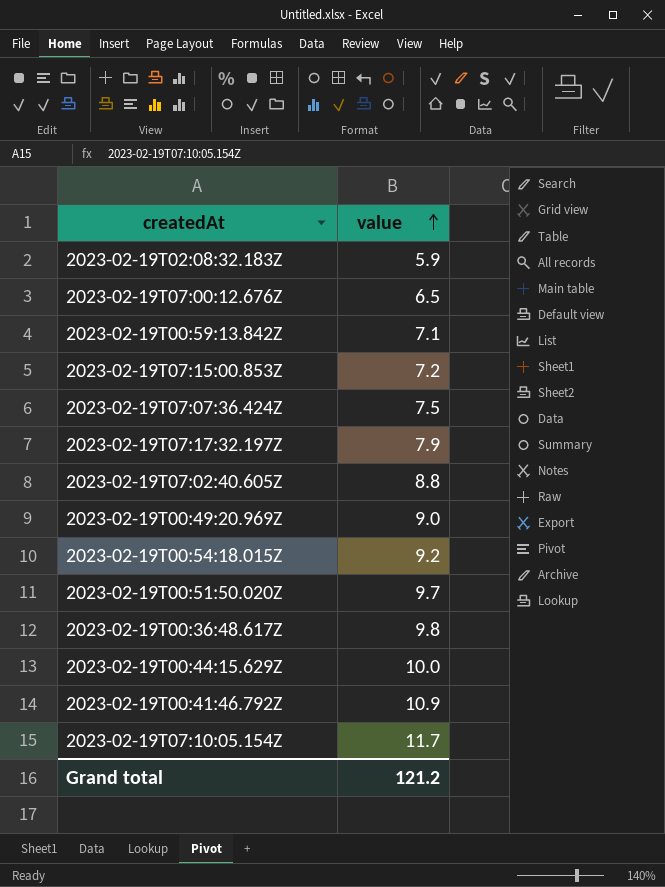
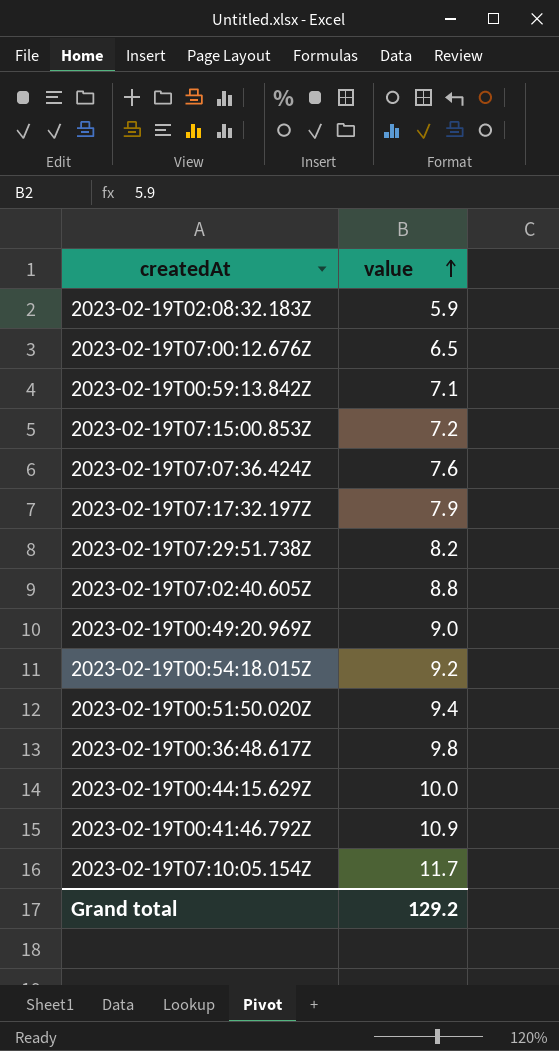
2023-02-19T07:07:36.424Z | value: 7.5 -> 7.6
row 2023-02-19T07:29:51.738Z: none -> 8.2
2023-02-19T00:51:50.020Z | value: 9.7 -> 9.4
Grand total | value: 121.2 -> 129.2

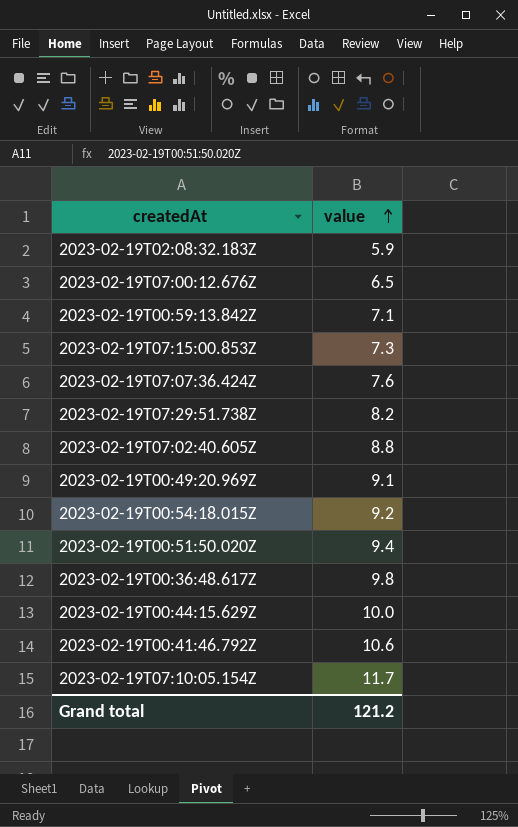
row 2023-02-19T07:17:32.197Z: 7.9 -> none
2023-02-19T07:15:00.853Z | value: 7.2 -> 7.3
2023-02-19T00:49:20.969Z | value: 9.0 -> 9.1
2023-02-19T00:41:46.792Z | value: 10.9 -> 10.6
Grand total | value: 129.2 -> 121.2

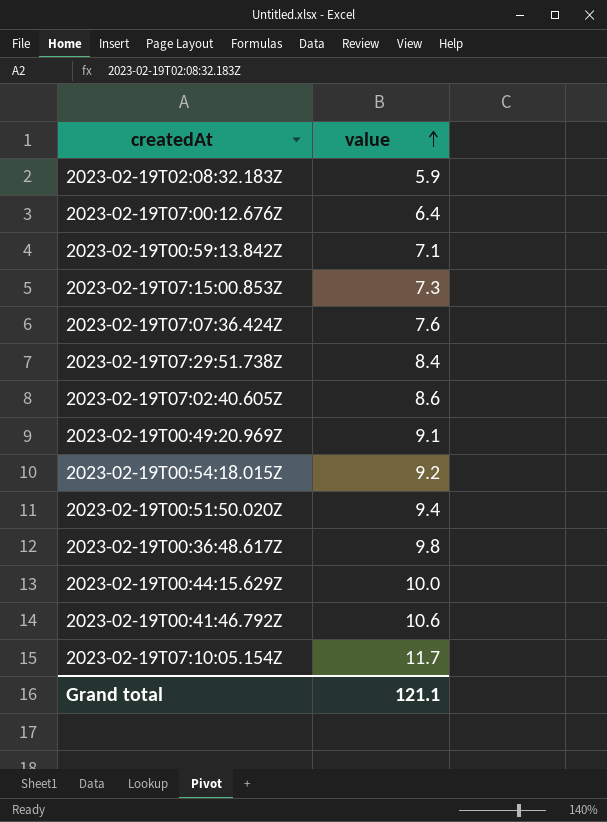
2023-02-19T07:00:12.676Z | value: 6.5 -> 6.4
2023-02-19T07:29:51.738Z | value: 8.2 -> 8.4
2023-02-19T07:02:40.605Z | value: 8.8 -> 8.6
Grand total | value: 121.2 -> 121.1

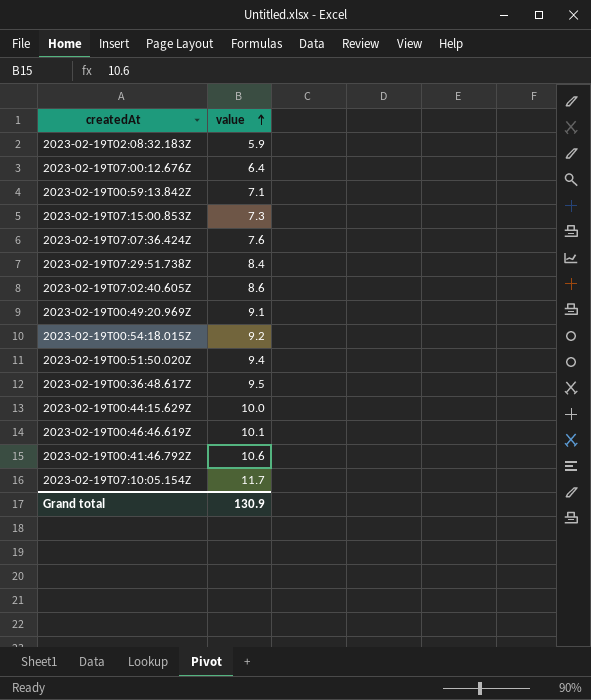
2023-02-19T00:36:48.617Z | value: 9.8 -> 9.5
row 2023-02-19T00:46:46.619Z: none -> 10.1
Grand total | value: 121.1 -> 130.9

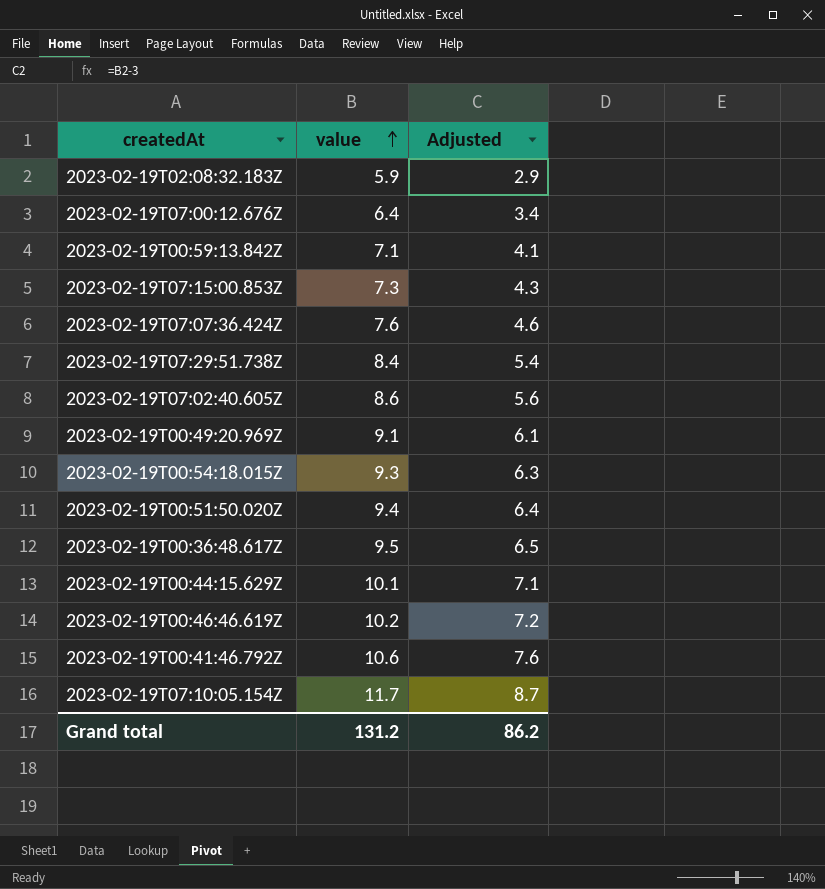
column Adjusted | formula: none -> [value] - 3
2023-02-19T00:54:18.015Z | value: 9.2 -> 9.3
2023-02-19T00:44:15.629Z | value: 10.0 -> 10.1
2023-02-19T00:46:46.619Z | value: 10.1 -> 10.2
Grand total | value: 130.9 -> 131.2

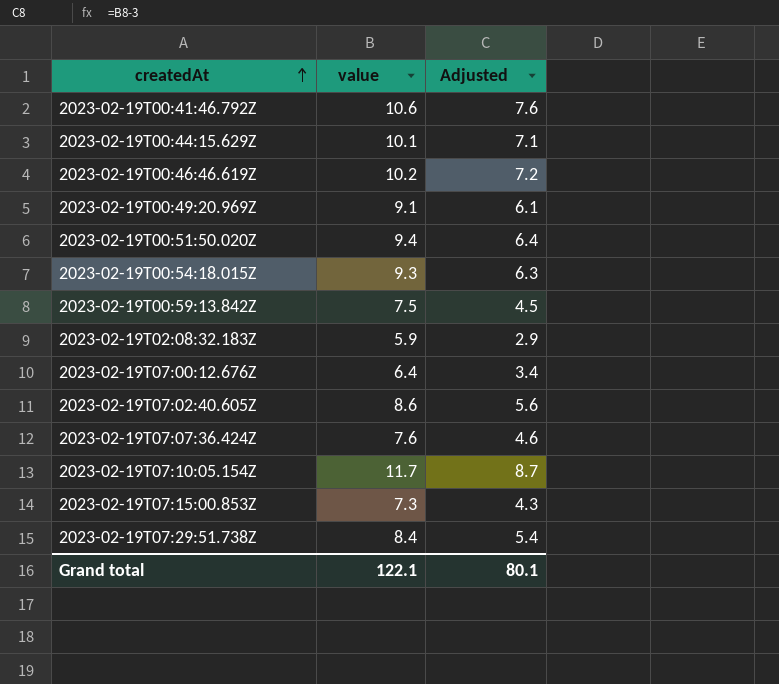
row order: value ascending -> createdAt ascending
row 2023-02-19T00:36:48.617Z: 9.5 | 6.5 -> none
2023-02-19T00:59:13.842Z | value: 7.1 -> 7.5
2023-02-19T00:59:13.842Z | Adjusted: 4.1 -> 4.5
Grand total | value: 131.2 -> 122.1
Grand total | Adjusted: 86.2 -> 80.1

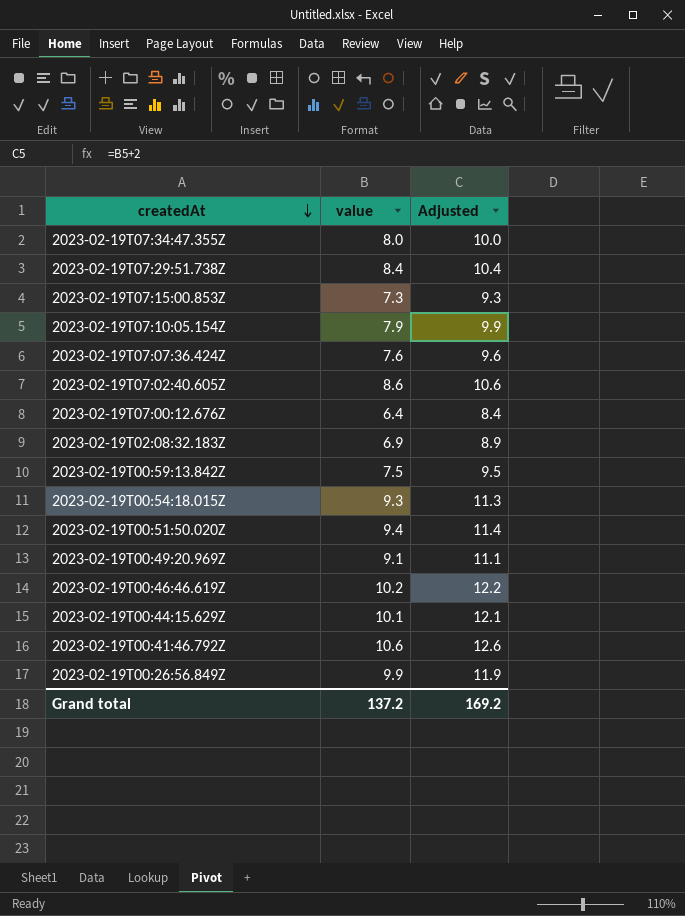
row order: createdAt ascending -> createdAt descending
column Adjusted | formula: [value] - 3 -> [value] + 2
row 2023-02-19T07:34:47.355Z: none -> 8.0 | 10.0
2023-02-19T07:10:05.154Z | value: 11.7 -> 7.9
2023-02-19T02:08:32.183Z | value: 5.9 -> 6.9
row 2023-02-19T00:26:56.849Z: none -> 9.9 | 11.9
Grand total | value: 122.1 -> 137.2
Grand total | Adjusted: 80.1 -> 169.2

